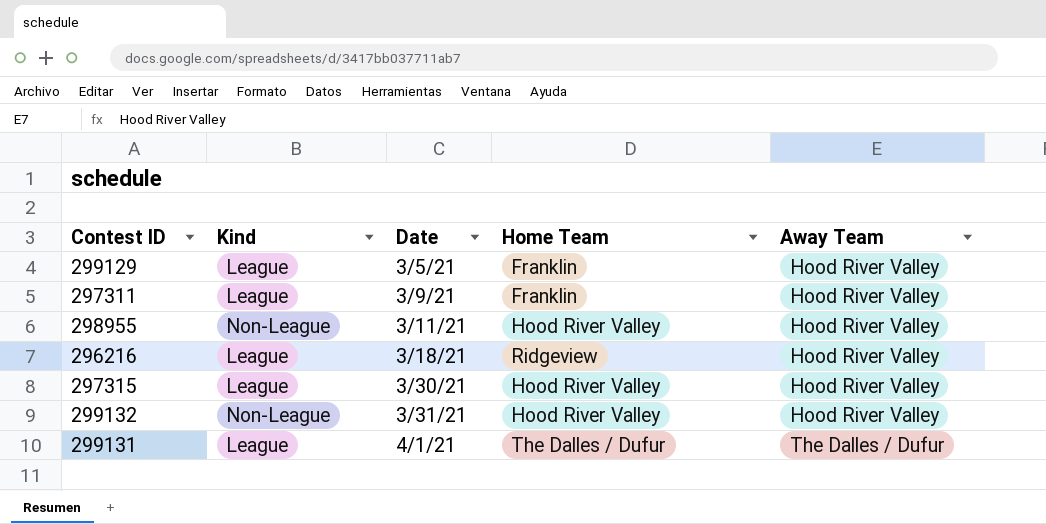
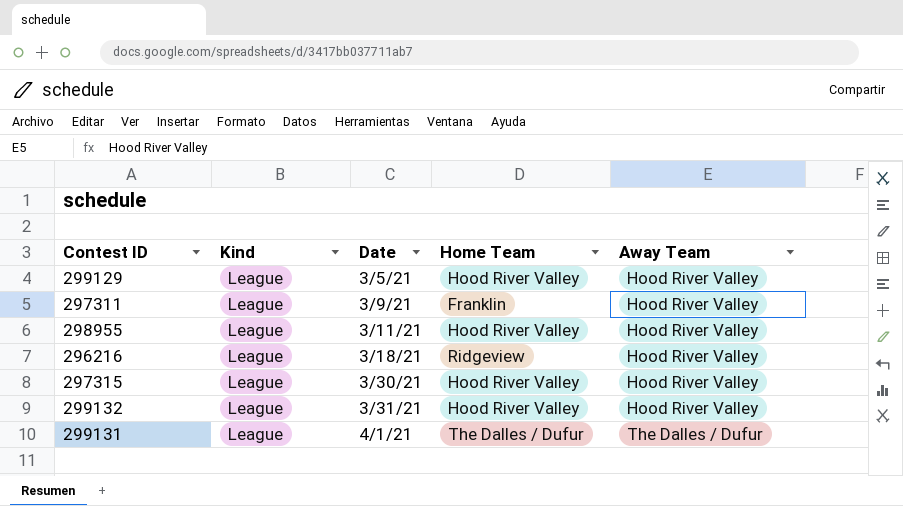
299129 | Home Team: Franklin -> Hood River Valley
298955 | Kind: Non-League -> League
299132 | Kind: Non-League -> League

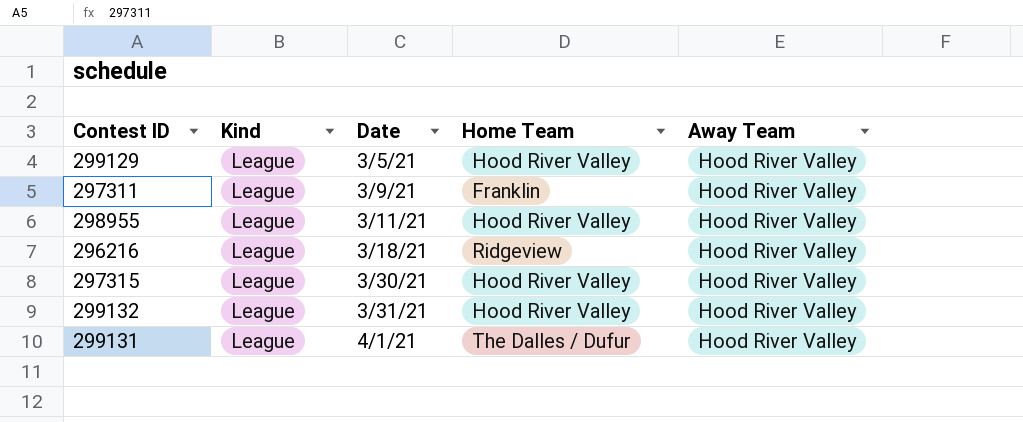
299131 | Away Team: The Dalles / Dufur -> Hood River Valley

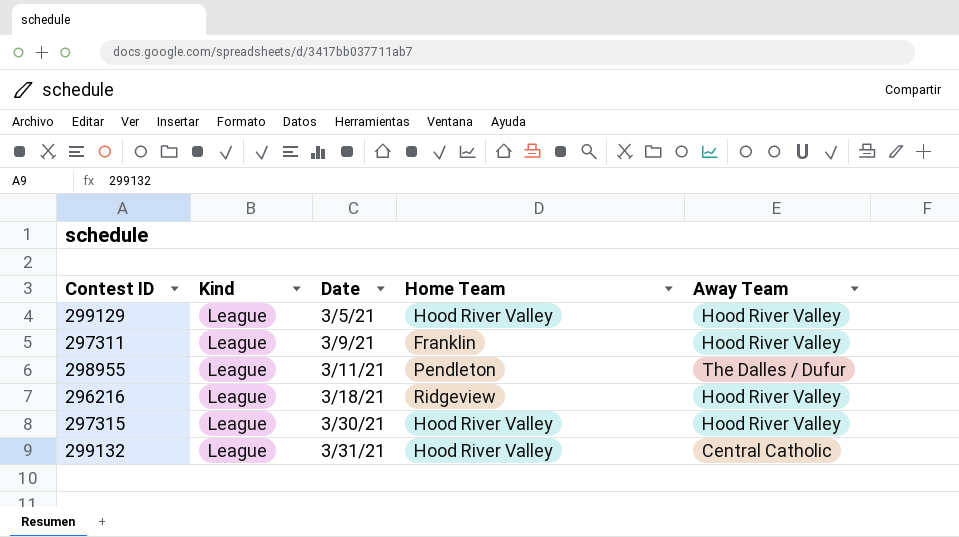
row 299131: League | 4/1/21 | The Dalles / Dufur | Hood River Valley -> none
298955 | Home Team: Hood River Valley -> Pendleton
298955 | Away Team: Hood River Valley -> The Dalles / Dufur
299132 | Away Team: Hood River Valley -> Central Catholic

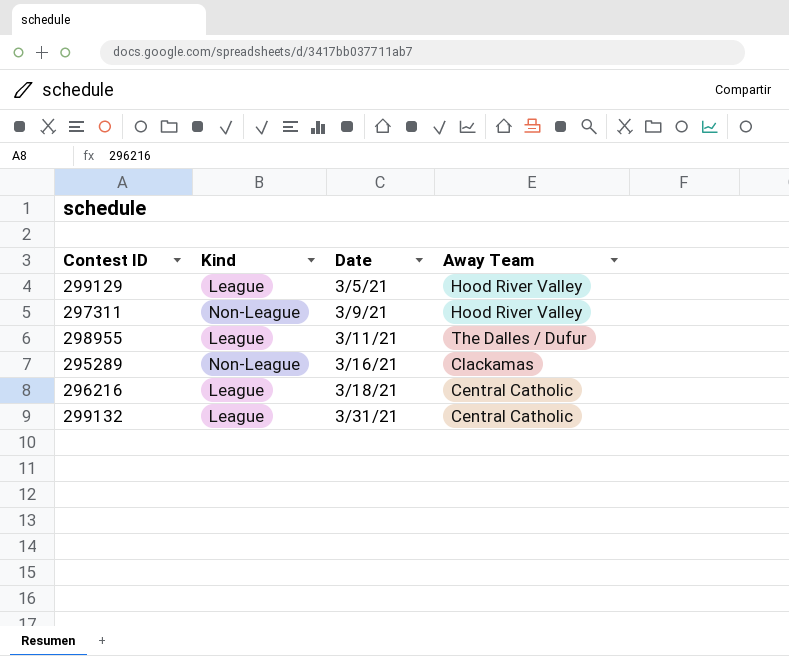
column Home Team | position: 4 -> none
row 297315: League | 3/30/21 | Hood River Valley | Hood River Valley -> none
297311 | Kind: League -> Non-League
row 295289: none -> Non-League | 3/16/21 | Clackamas
296216 | Away Team: Hood River Valley -> Central Catholic

